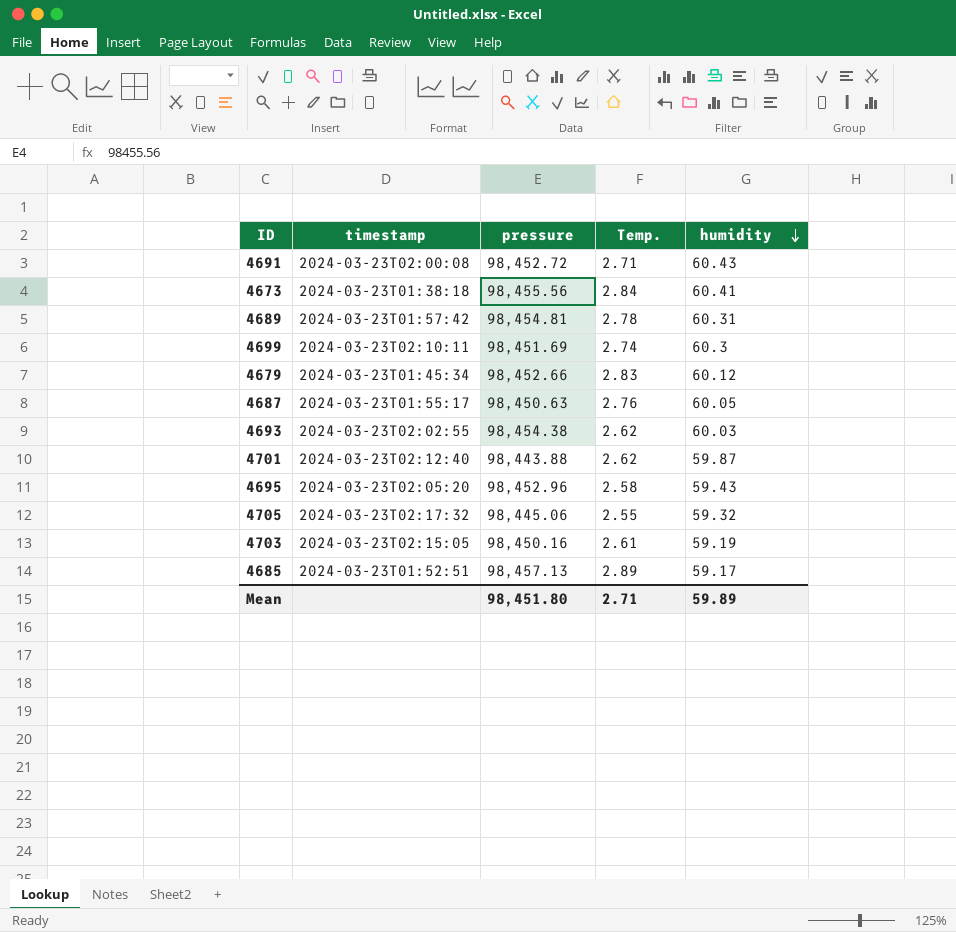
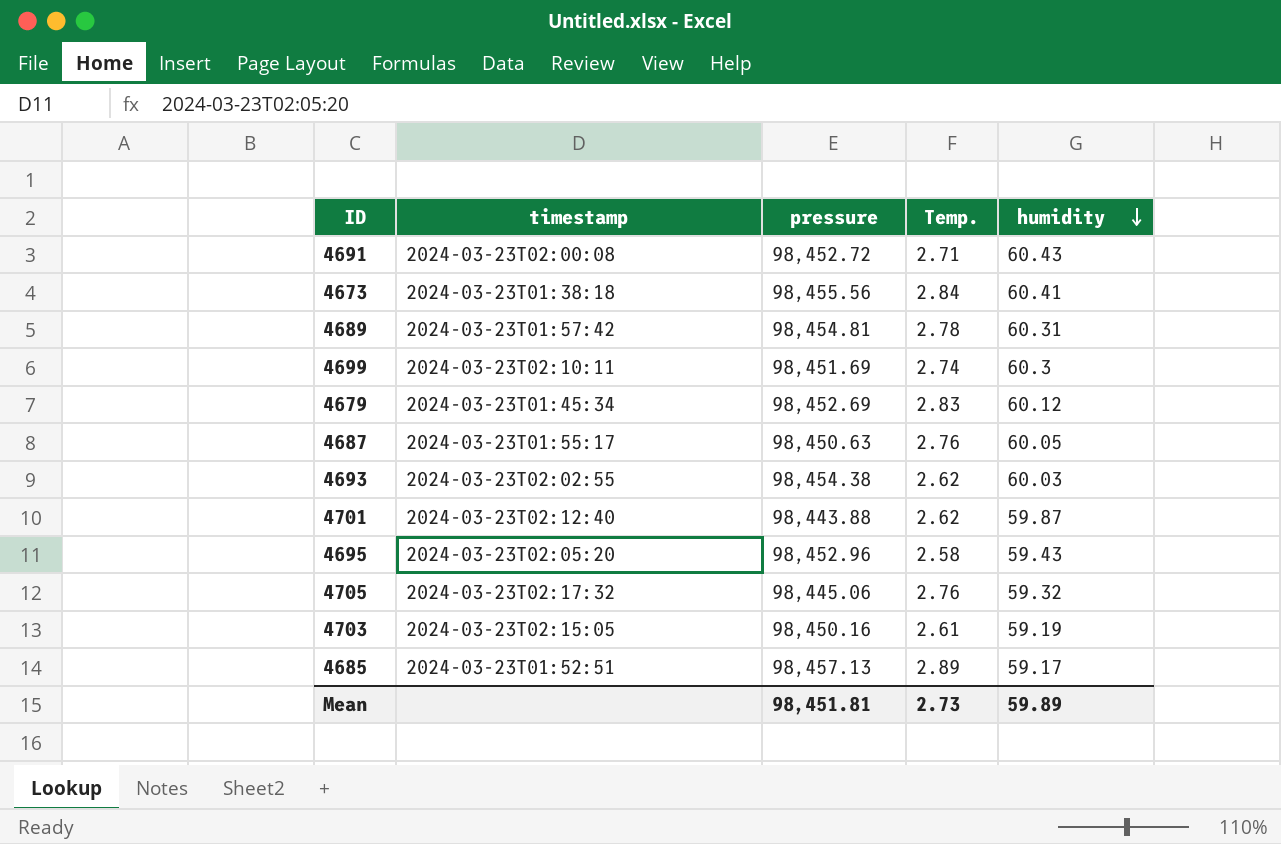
4679 | pressure: 98,452.66 -> 98,452.69
4705 | Temp.: 2.55 -> 2.76
Mean | pressure: 98,451.80 -> 98,451.81
Mean | Temp.: 2.71 -> 2.73

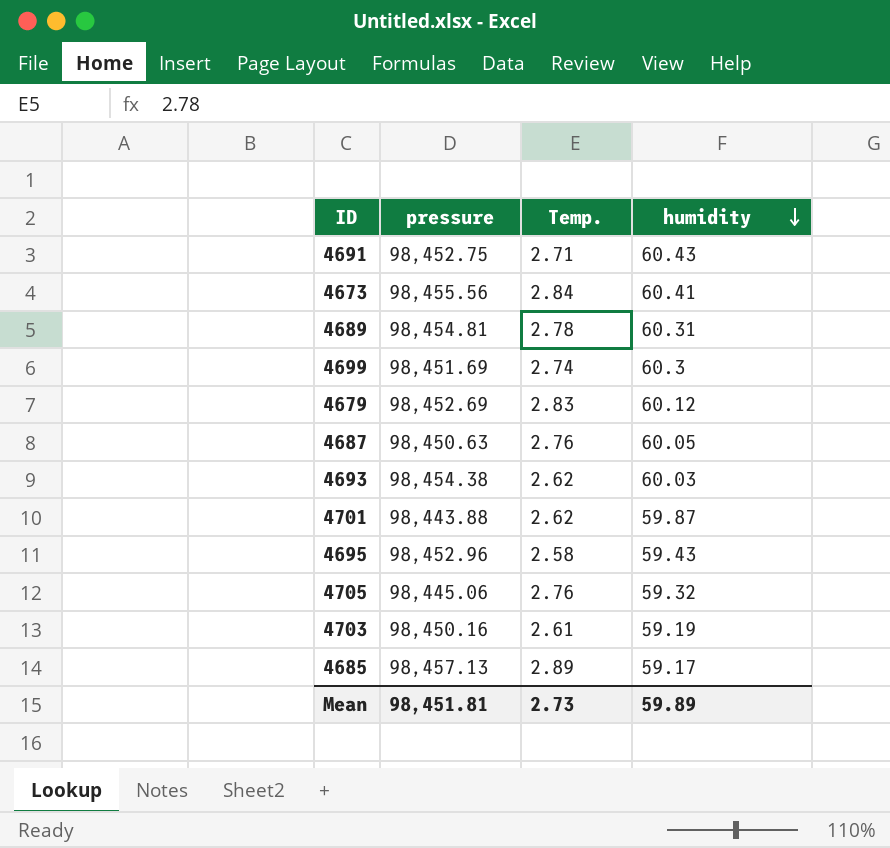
column timestamp | position: 2 -> none
4691 | pressure: 98,452.72 -> 98,452.75

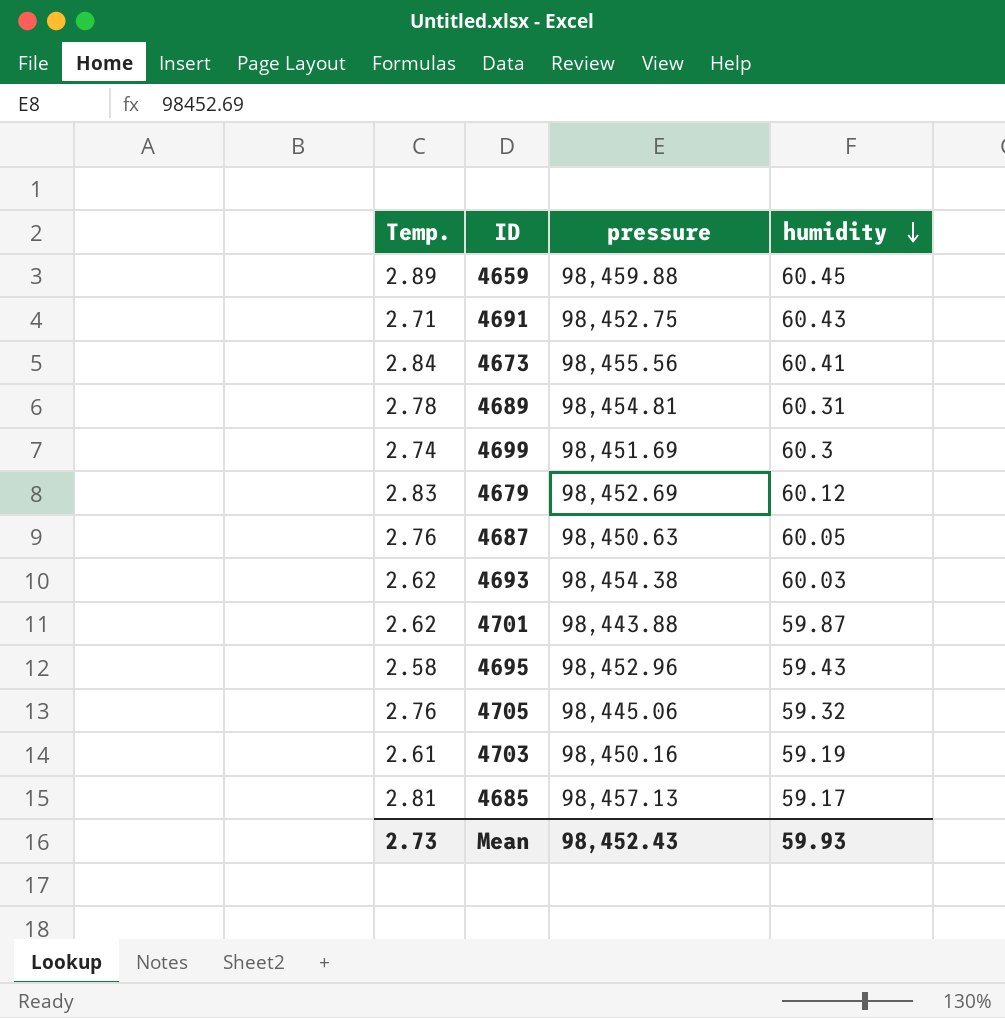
column Temp. | position: 3 -> 1
row 4659: none -> 2.89 | 98,459.88 | 60.45
4685 | Temp.: 2.89 -> 2.81
Mean | pressure: 98,451.81 -> 98,452.43
Mean | humidity: 59.89 -> 59.93

